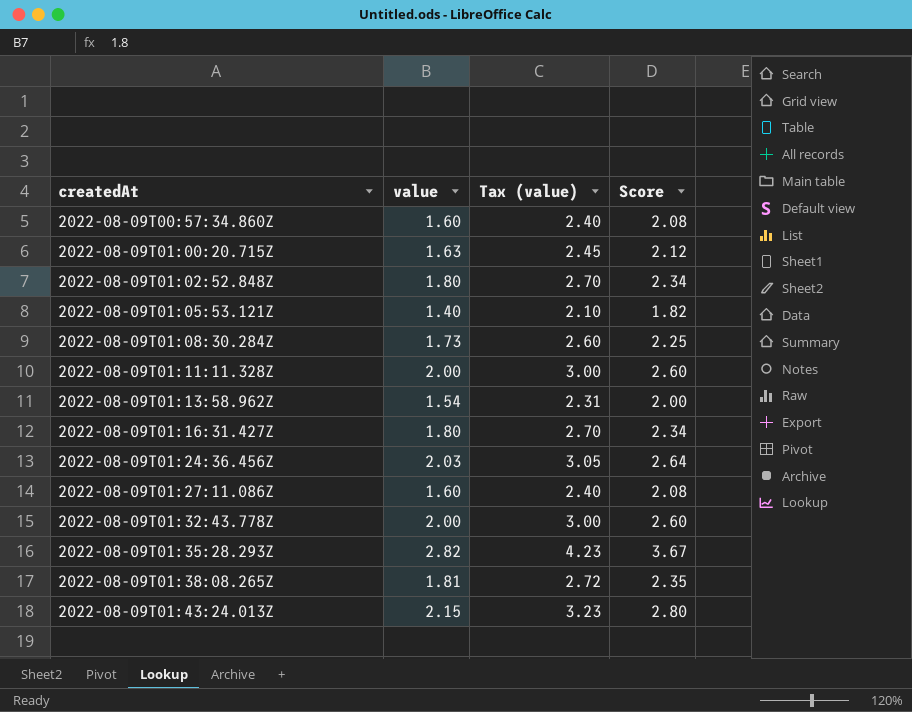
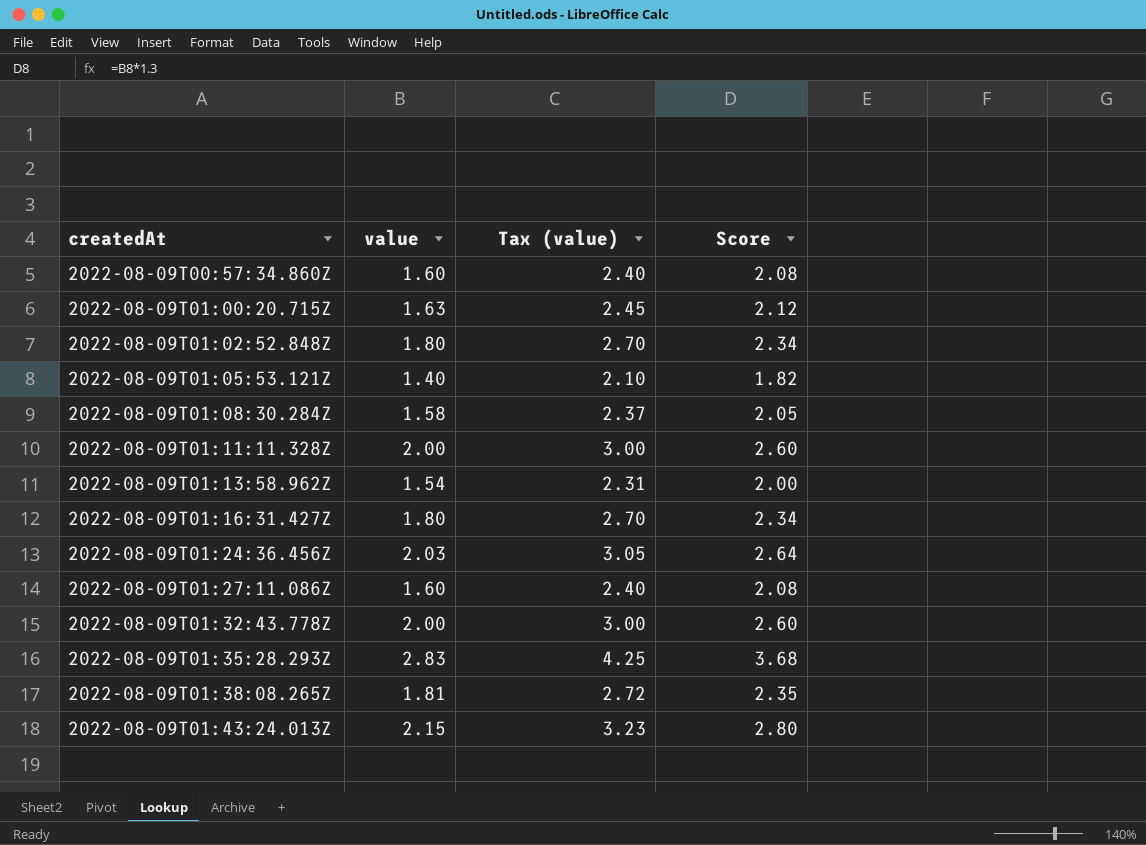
2022-08-09T01:08:30.284Z | value: 1.73 -> 1.58
2022-08-09T01:08:30.284Z | Tax (value): 2.60 -> 2.37
2022-08-09T01:08:30.284Z | Score: 2.25 -> 2.05
2022-08-09T01:35:28.293Z | value: 2.82 -> 2.83
2022-08-09T01:35:28.293Z | Tax (value): 4.23 -> 4.25
2022-08-09T01:35:28.293Z | Score: 3.67 -> 3.68

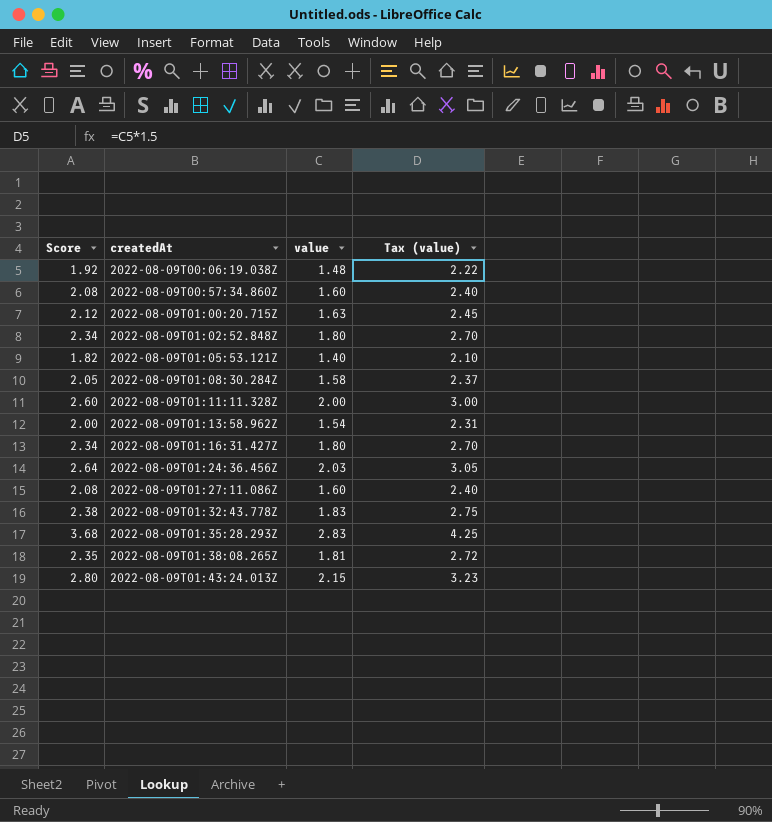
column Score | position: 4 -> 1
row 2022-08-09T00:06:19.038Z: none -> 1.92 | 1.48 | 2.22
2022-08-09T01:32:43.778Z | Score: 2.60 -> 2.38
2022-08-09T01:32:43.778Z | value: 2.00 -> 1.83
2022-08-09T01:32:43.778Z | Tax (value): 3.00 -> 2.75

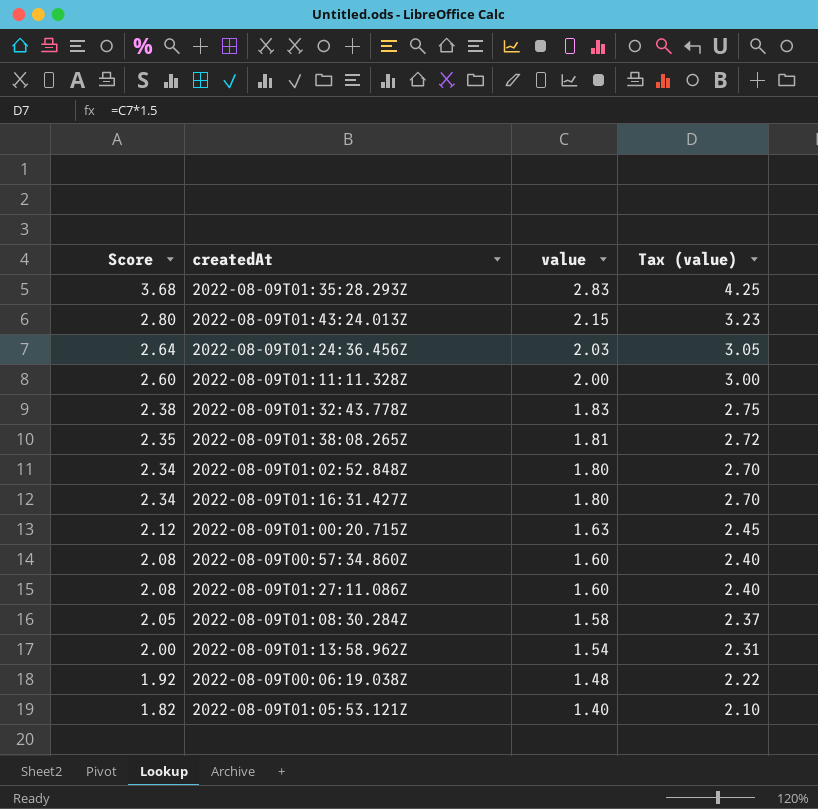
row order: createdAt ascending -> Score descending

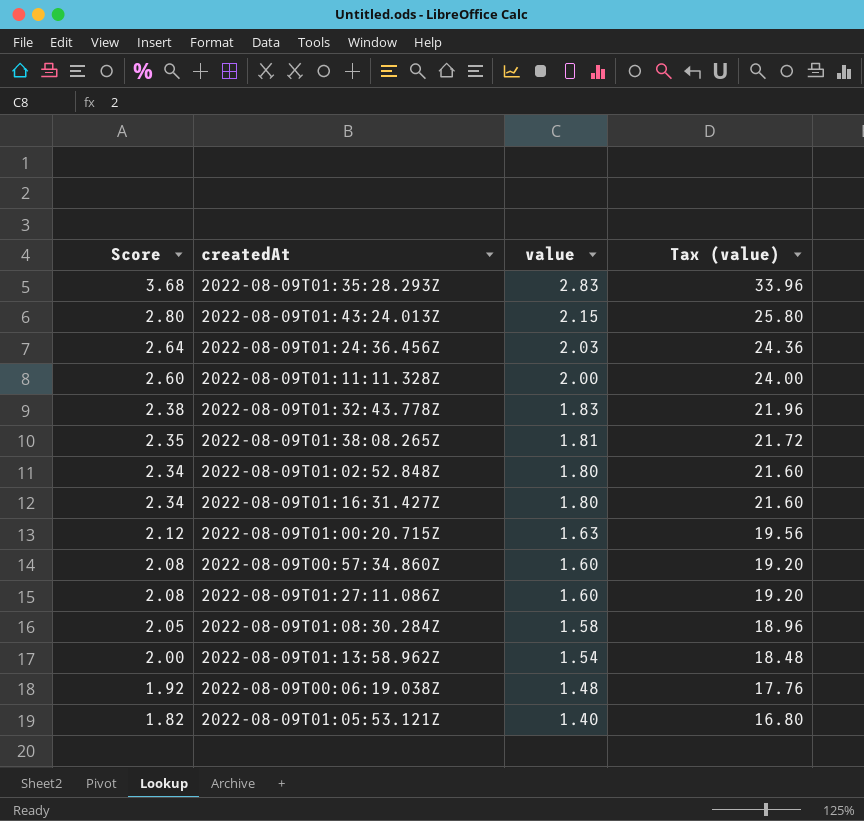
column Tax (value) | formula: [value] * 1.5 -> [value] * 12

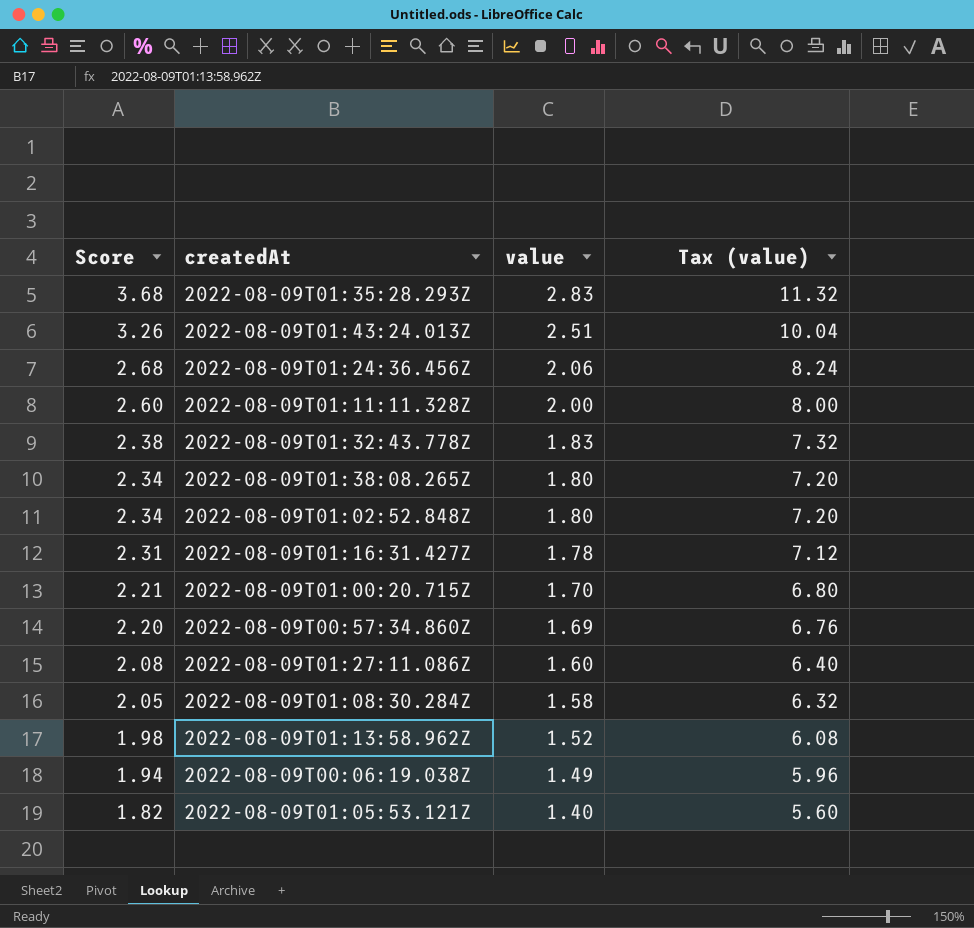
column Tax (value) | formula: [value] * 12 -> [value] * 4
2022-08-09T01:43:24.013Z | Score: 2.80 -> 3.26
2022-08-09T01:43:24.013Z | value: 2.15 -> 2.51
2022-08-09T01:24:36.456Z | Score: 2.64 -> 2.68
2022-08-09T01:24:36.456Z | value: 2.03 -> 2.06
2022-08-09T01:38:08.265Z | Score: 2.35 -> 2.34
2022-08-09T01:38:08.265Z | value: 1.81 -> 1.80
2022-08-09T01:16:31.427Z | Score: 2.34 -> 2.31
2022-08-09T01:16:31.427Z | value: 1.80 -> 1.78
2022-08-09T01:00:20.715Z | Score: 2.12 -> 2.21
2022-08-09T01:00:20.715Z | value: 1.63 -> 1.70
2022-08-09T00:57:34.860Z | Score: 2.08 -> 2.20
2022-08-09T00:57:34.860Z | value: 1.60 -> 1.69
2022-08-09T01:13:58.962Z | Score: 2.00 -> 1.98
2022-08-09T01:13:58.962Z | value: 1.54 -> 1.52
2022-08-09T00:06:19.038Z | Score: 1.92 -> 1.94
2022-08-09T00:06:19.038Z | value: 1.48 -> 1.49

